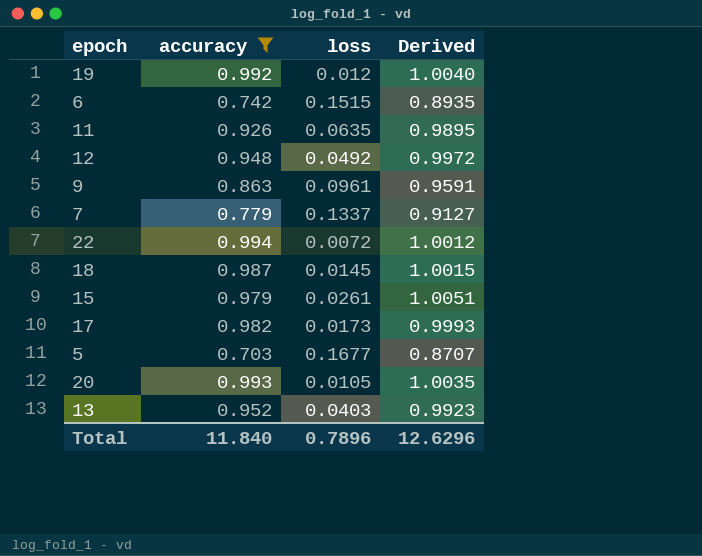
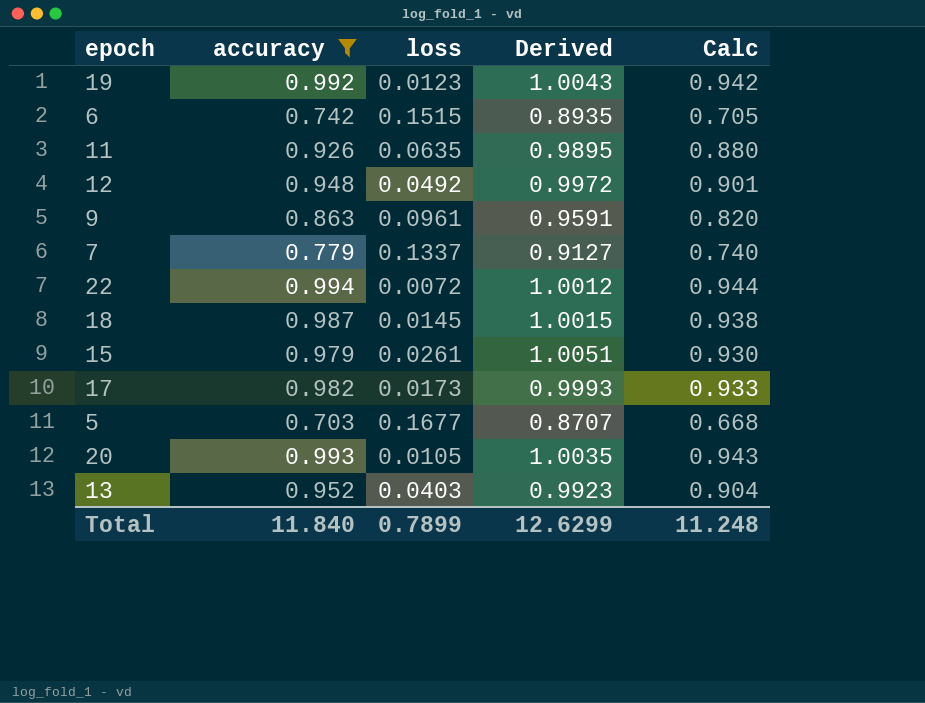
column Calc | formula: none -> [accuracy] * 0.95
19 | loss: 0.012 -> 0.0123
19 | Derived: 1.0040 -> 1.0043
Total | loss: 0.7896 -> 0.7899
Total | Derived: 12.6296 -> 12.6299

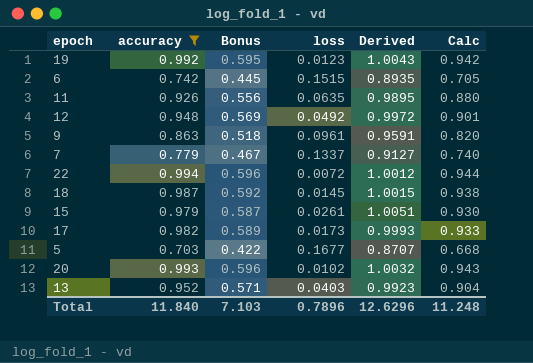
column Bonus | formula: none -> [accuracy] * 0.6
20 | loss: 0.0105 -> 0.0102
20 | Derived: 1.0035 -> 1.0032
Total | loss: 0.7899 -> 0.7896
Total | Derived: 12.6299 -> 12.6296

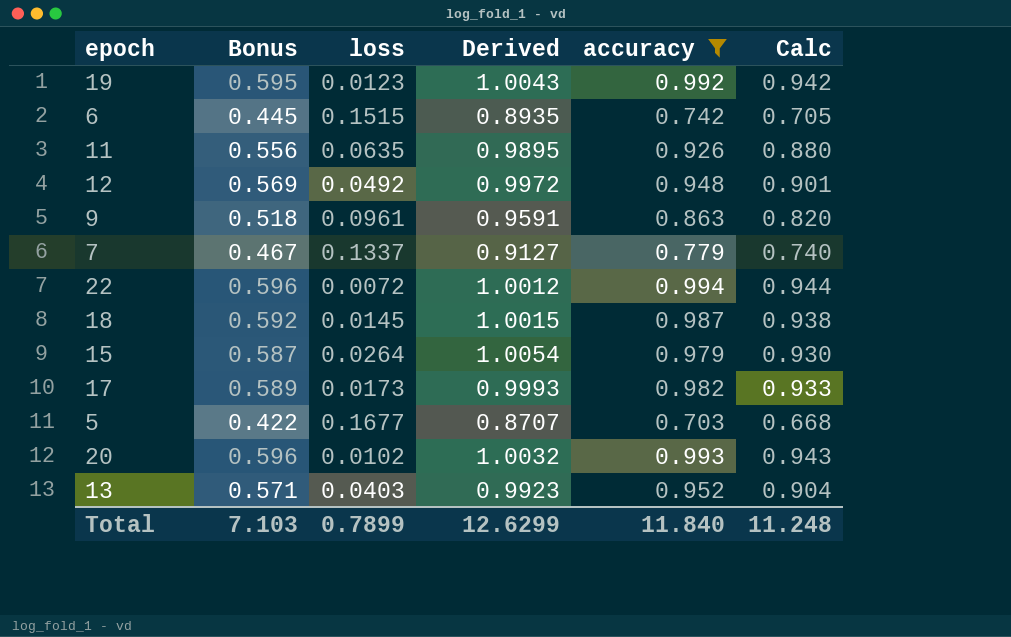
column accuracy | position: 2 -> 5
15 | loss: 0.0261 -> 0.0264
15 | Derived: 1.0051 -> 1.0054
Total | loss: 0.7896 -> 0.7899
Total | Derived: 12.6296 -> 12.6299

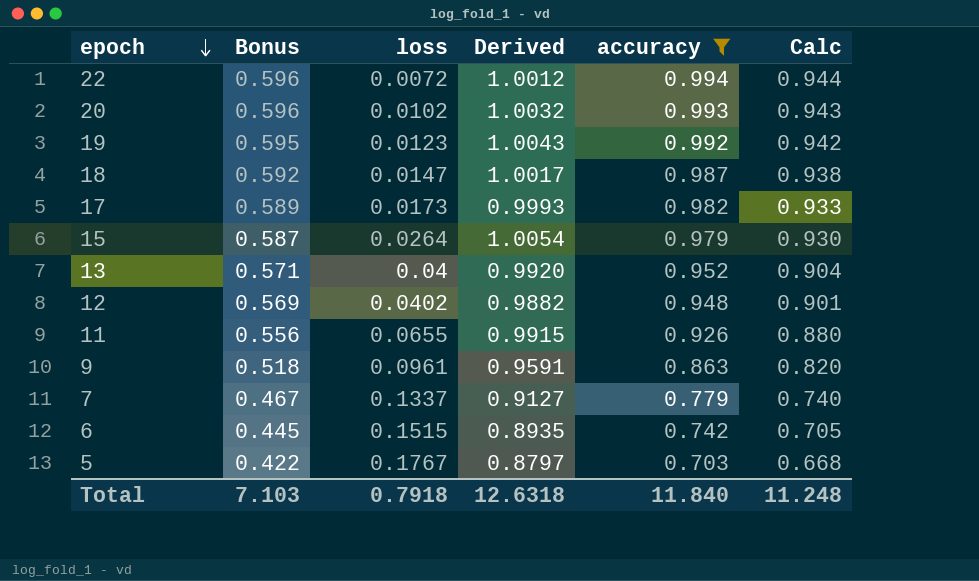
row order: none -> epoch descending
18 | loss: 0.0145 -> 0.0147
18 | Derived: 1.0015 -> 1.0017
13 | loss: 0.0403 -> 0.04
13 | Derived: 0.9923 -> 0.9920
12 | loss: 0.0492 -> 0.0402
12 | Derived: 0.9972 -> 0.9882
11 | loss: 0.0635 -> 0.0655
11 | Derived: 0.9895 -> 0.9915
5 | loss: 0.1677 -> 0.1767
5 | Derived: 0.8707 -> 0.8797
Total | loss: 0.7899 -> 0.7918
Total | Derived: 12.6299 -> 12.6318

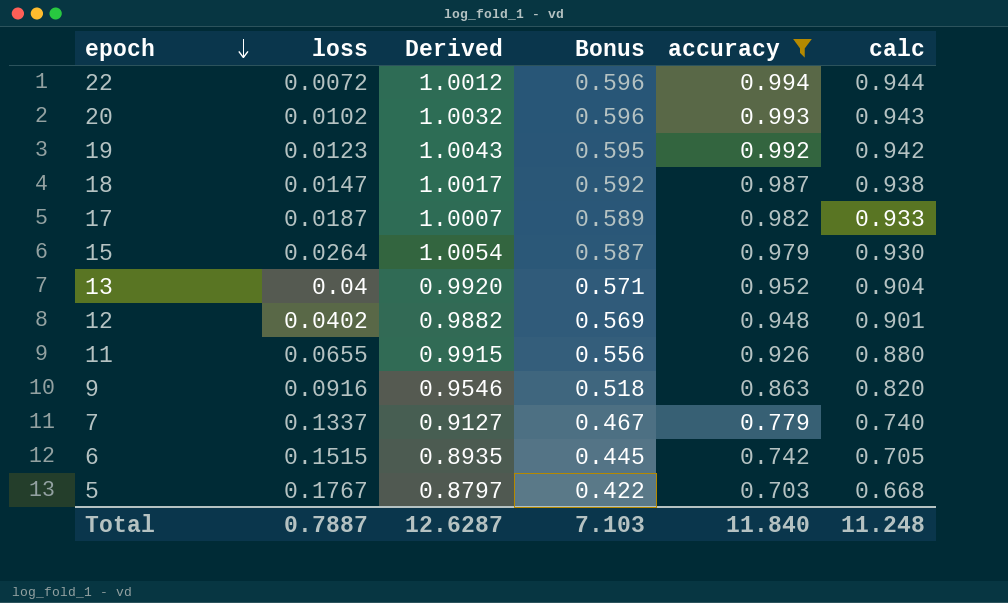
column Bonus | position: 2 -> 4
column name: Calc -> calc
17 | loss: 0.0173 -> 0.0187
17 | Derived: 0.9993 -> 1.0007
9 | loss: 0.0961 -> 0.0916
9 | Derived: 0.9591 -> 0.9546
Total | loss: 0.7918 -> 0.7887
Total | Derived: 12.6318 -> 12.6287

